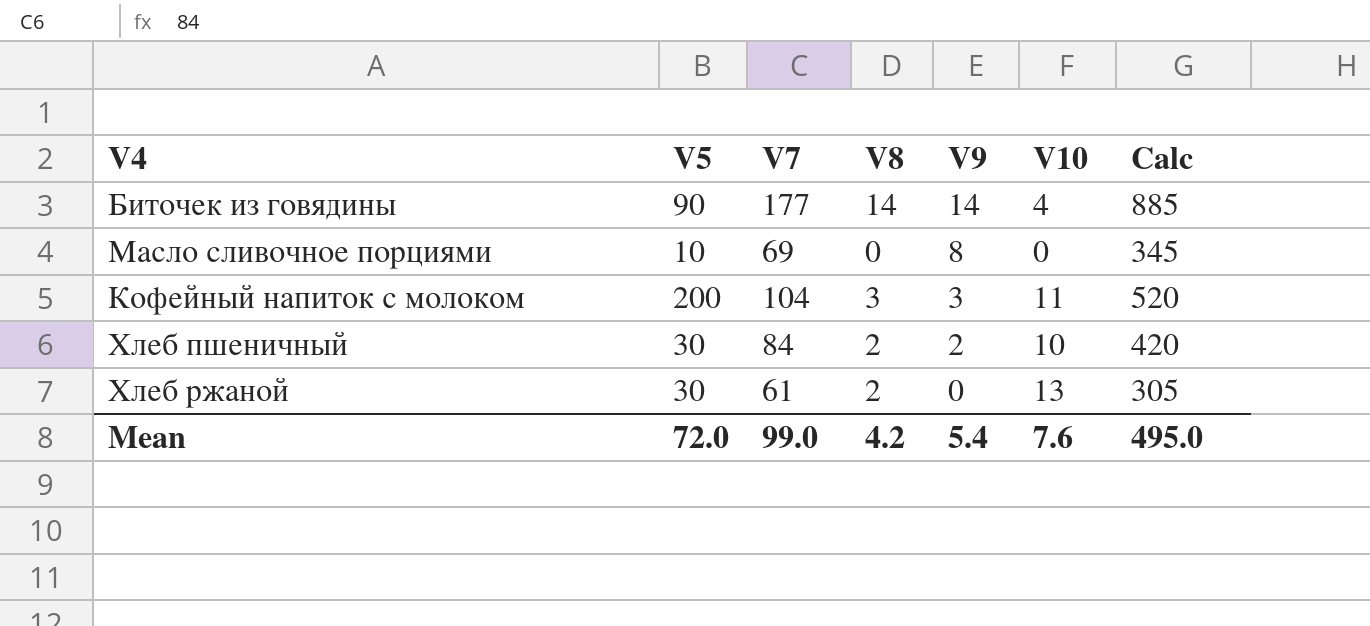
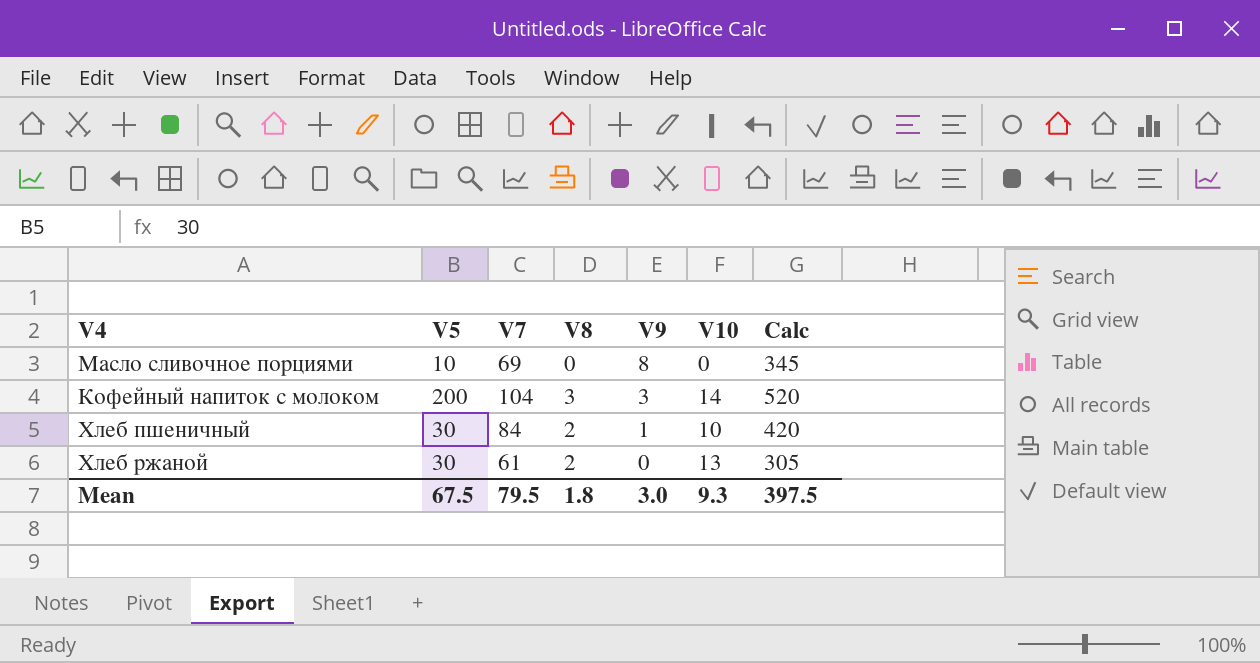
row Биточек из говядины: 90 | 177 | 14 | 14 | 4 | 885 -> none
Кофейный напиток с молоком | V10: 11 -> 14
Хлеб пшеничный | V9: 2 -> 1
Mean | V5: 72.0 -> 67.5
Mean | V7: 99.0 -> 79.5
Mean | V8: 4.2 -> 1.8
Mean | V9: 5.4 -> 3.0
Mean | V10: 7.6 -> 9.3
Mean | Calc: 495.0 -> 397.5

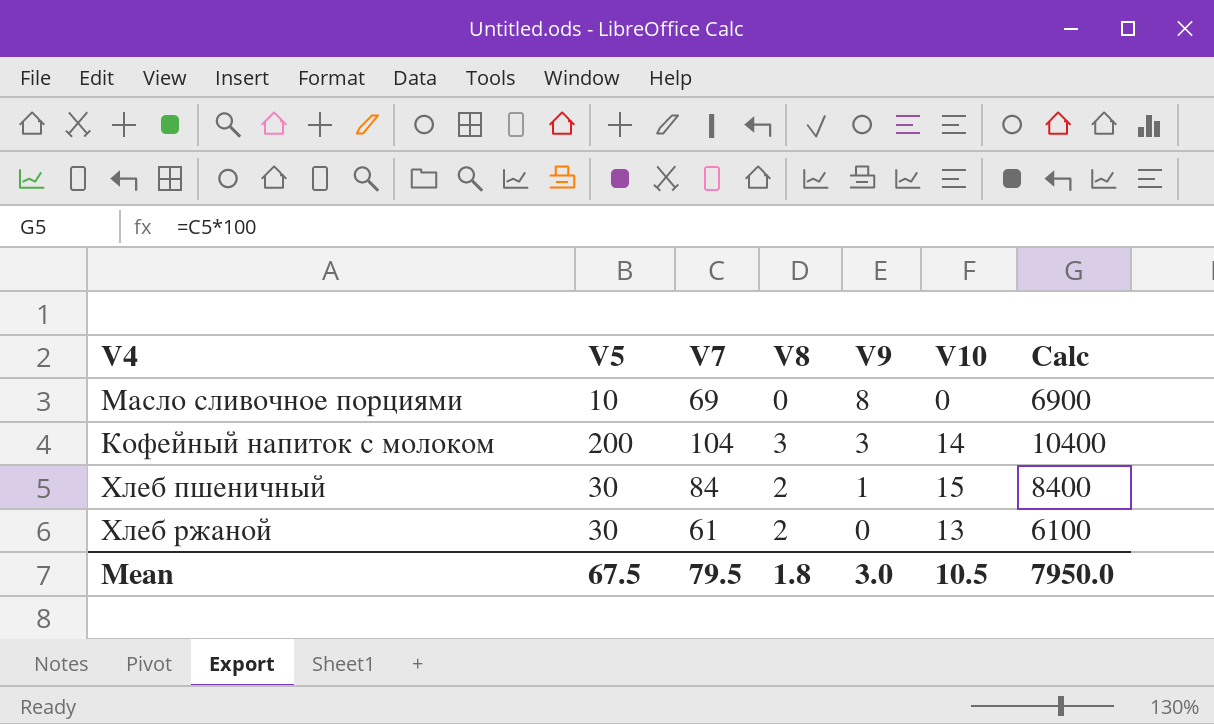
column Calc | formula: [V7] * 5 -> [V7] * 100
Хлеб пшеничный | V10: 10 -> 15
Mean | V10: 9.3 -> 10.5
Mean | Calc: 397.5 -> 7950.0

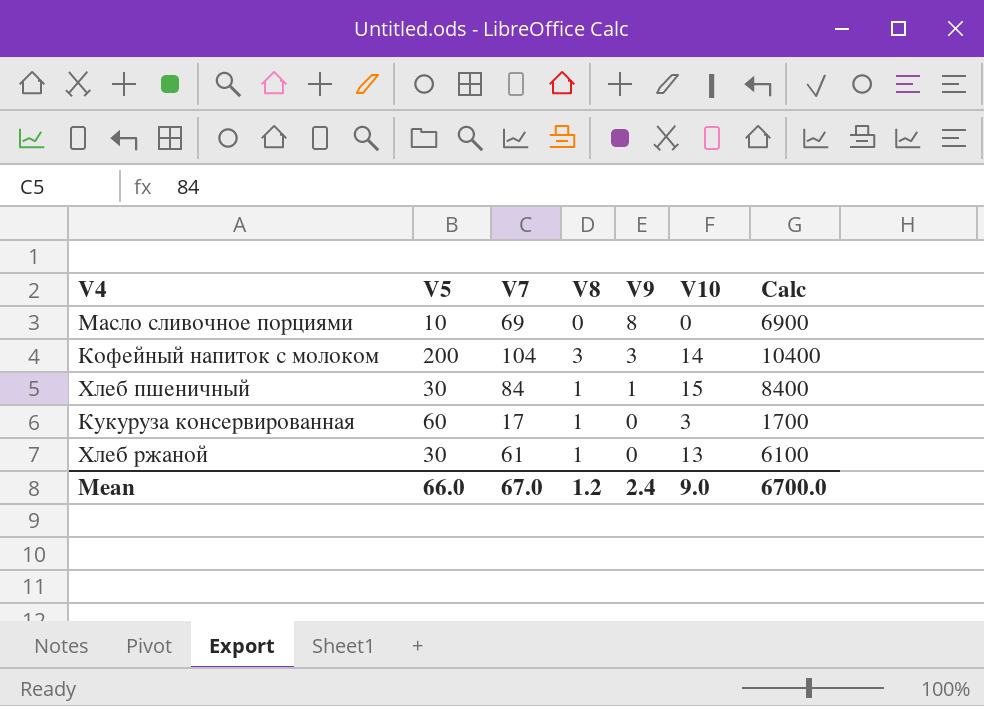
Хлеб пшеничный | V8: 2 -> 1
row Кукуруза консервированная: none -> 60 | 17 | 1 | 0 | 3 | 1700
Хлеб ржаной | V8: 2 -> 1
Mean | V5: 67.5 -> 66.0
Mean | V7: 79.5 -> 67.0
Mean | V8: 1.8 -> 1.2
Mean | V9: 3.0 -> 2.4
Mean | V10: 10.5 -> 9.0
Mean | Calc: 7950.0 -> 6700.0

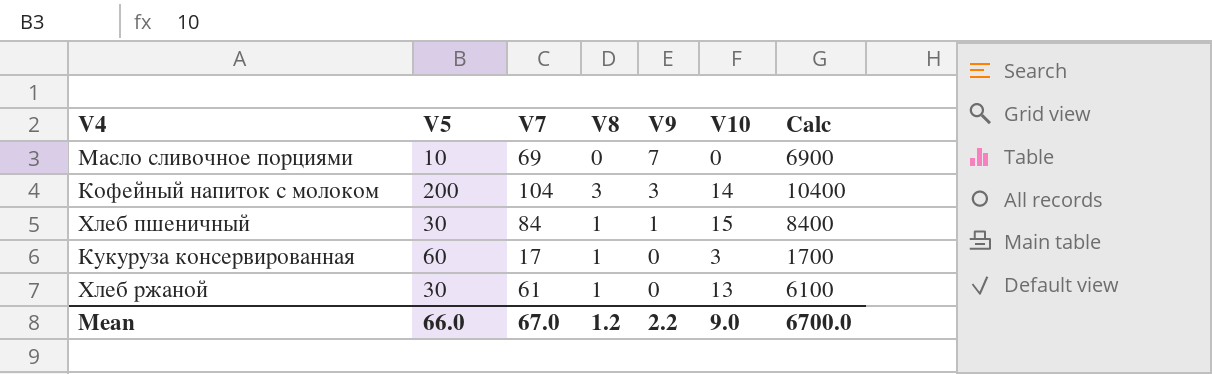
Масло сливочное порциями | V9: 8 -> 7
Mean | V9: 2.4 -> 2.2

